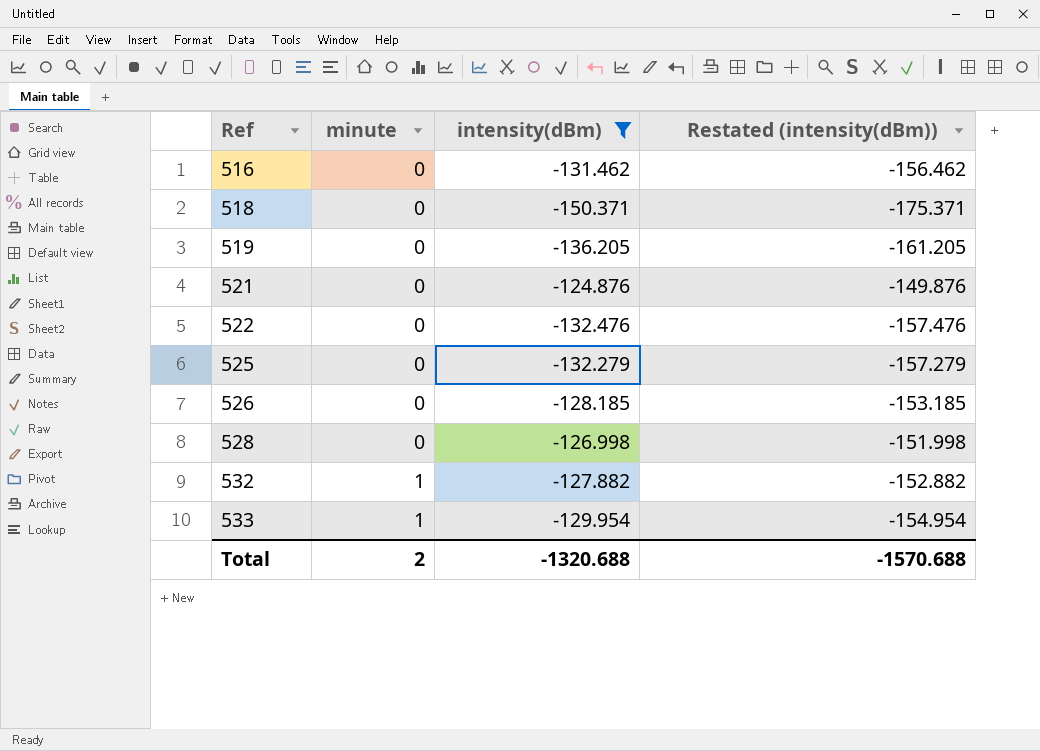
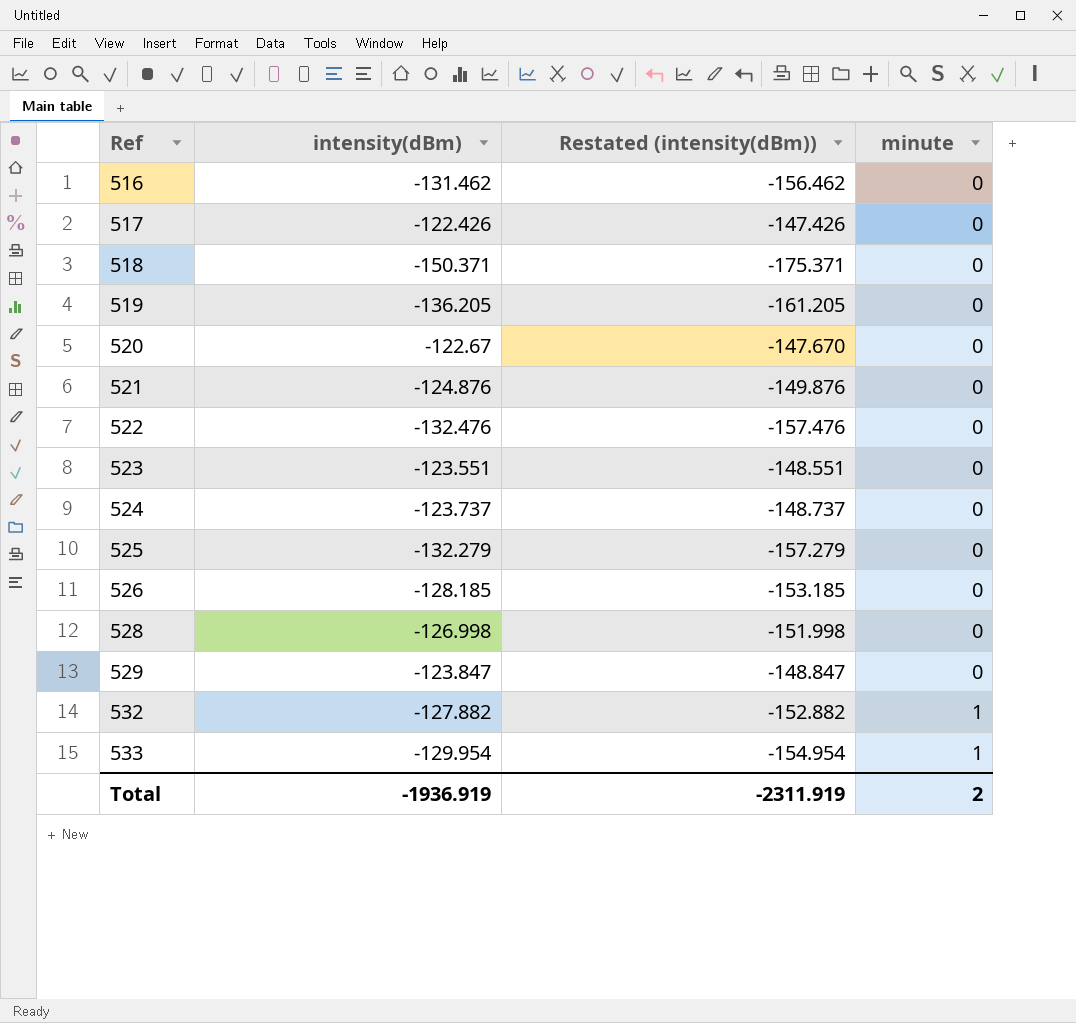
filter: intensity(dBm) <= -124.876 -> none
column minute | position: 2 -> 4
Total | intensity(dBm): -1320.688 -> -1936.919
Total | Restated (intensity(dBm)): -1570.688 -> -2311.919

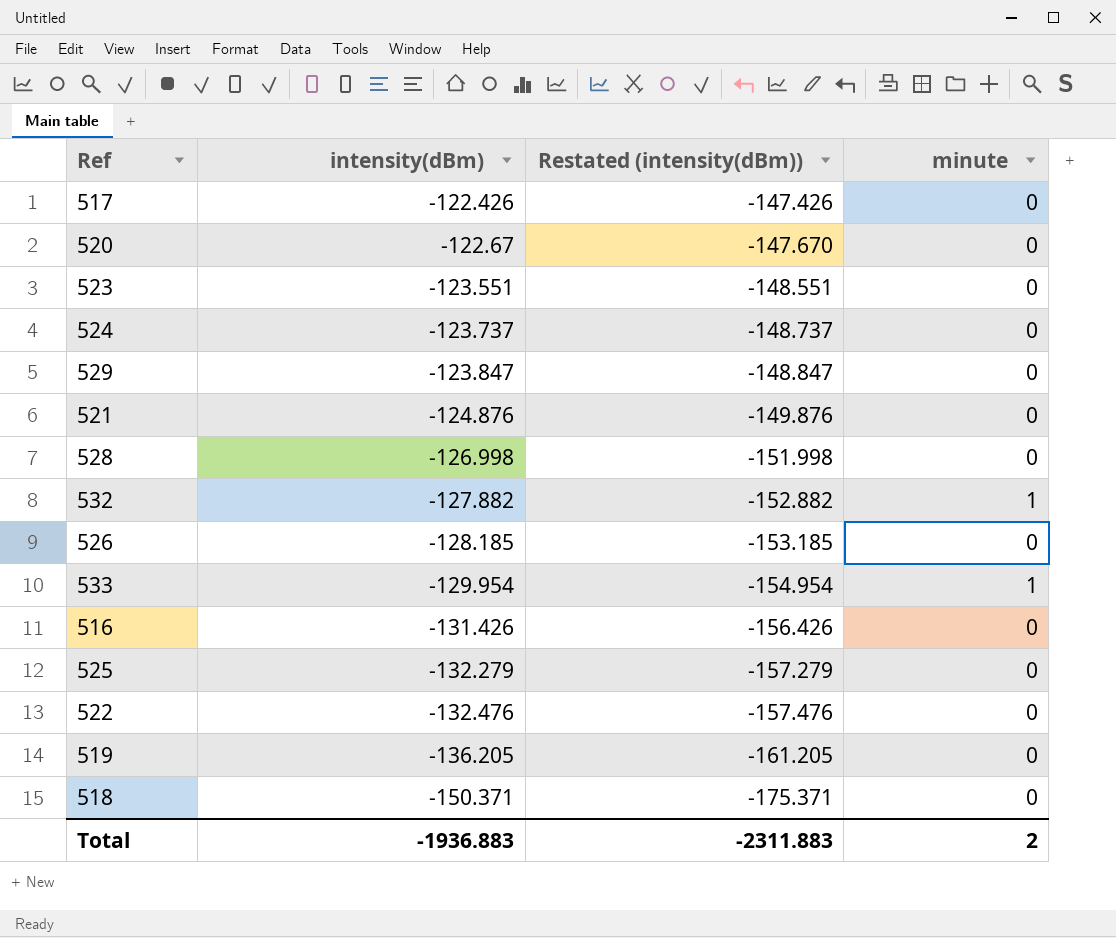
row order: Ref ascending -> intensity(dBm) descending
516 | intensity(dBm): -131.462 -> -131.426
516 | Restated (intensity(dBm)): -156.462 -> -156.426
Total | intensity(dBm): -1936.919 -> -1936.883
Total | Restated (intensity(dBm)): -2311.919 -> -2311.883

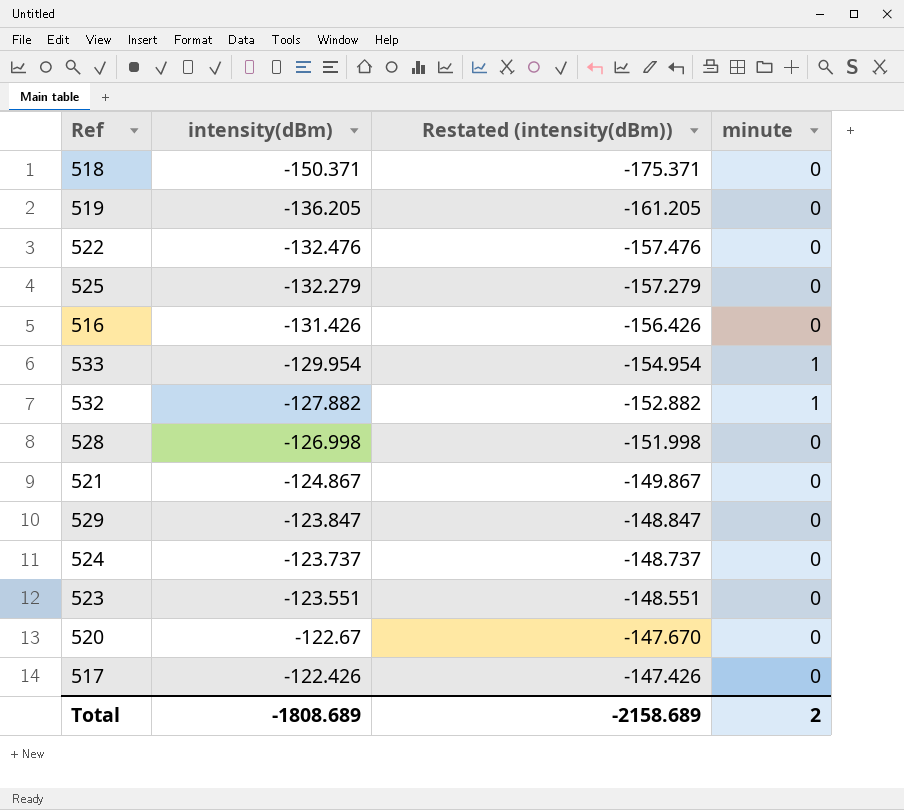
row order: intensity(dBm) descending -> intensity(dBm) ascending
row 526: -128.185 | -153.185 | 0 -> none
521 | intensity(dBm): -124.876 -> -124.867
521 | Restated (intensity(dBm)): -149.876 -> -149.867
Total | intensity(dBm): -1936.883 -> -1808.689
Total | Restated (intensity(dBm)): -2311.883 -> -2158.689

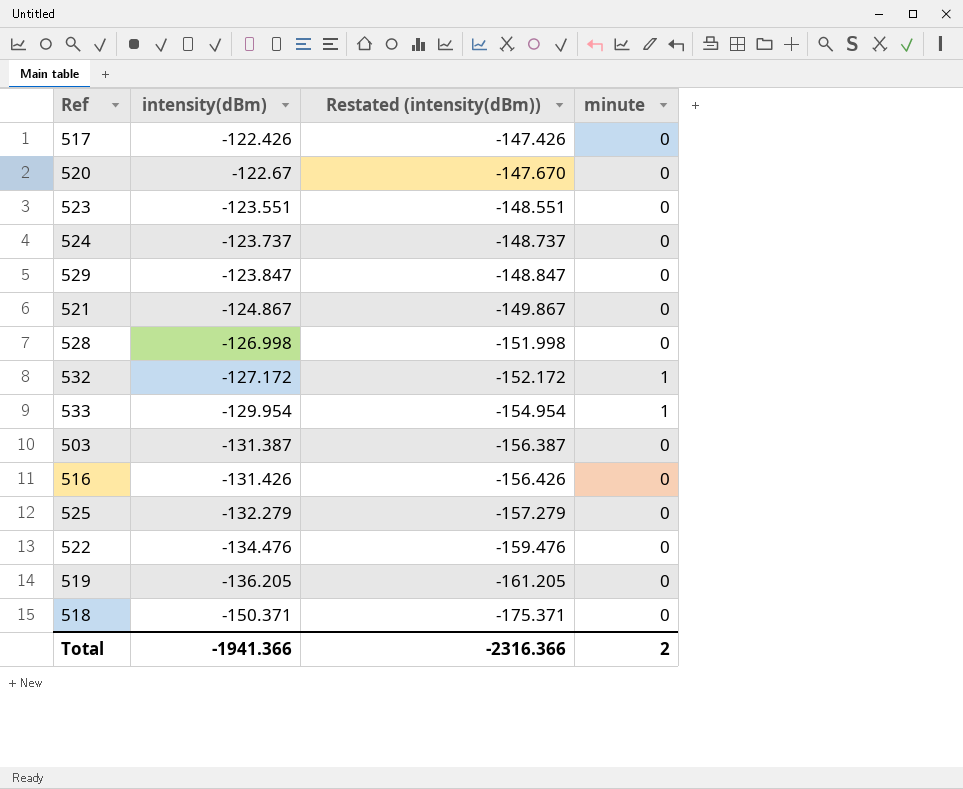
row order: intensity(dBm) ascending -> intensity(dBm) descending
532 | intensity(dBm): -127.882 -> -127.172
532 | Restated (intensity(dBm)): -152.882 -> -152.172
row 503: none -> -131.387 | -156.387 | 0
522 | intensity(dBm): -132.476 -> -134.476
522 | Restated (intensity(dBm)): -157.476 -> -159.476
Total | intensity(dBm): -1808.689 -> -1941.366
Total | Restated (intensity(dBm)): -2158.689 -> -2316.366

